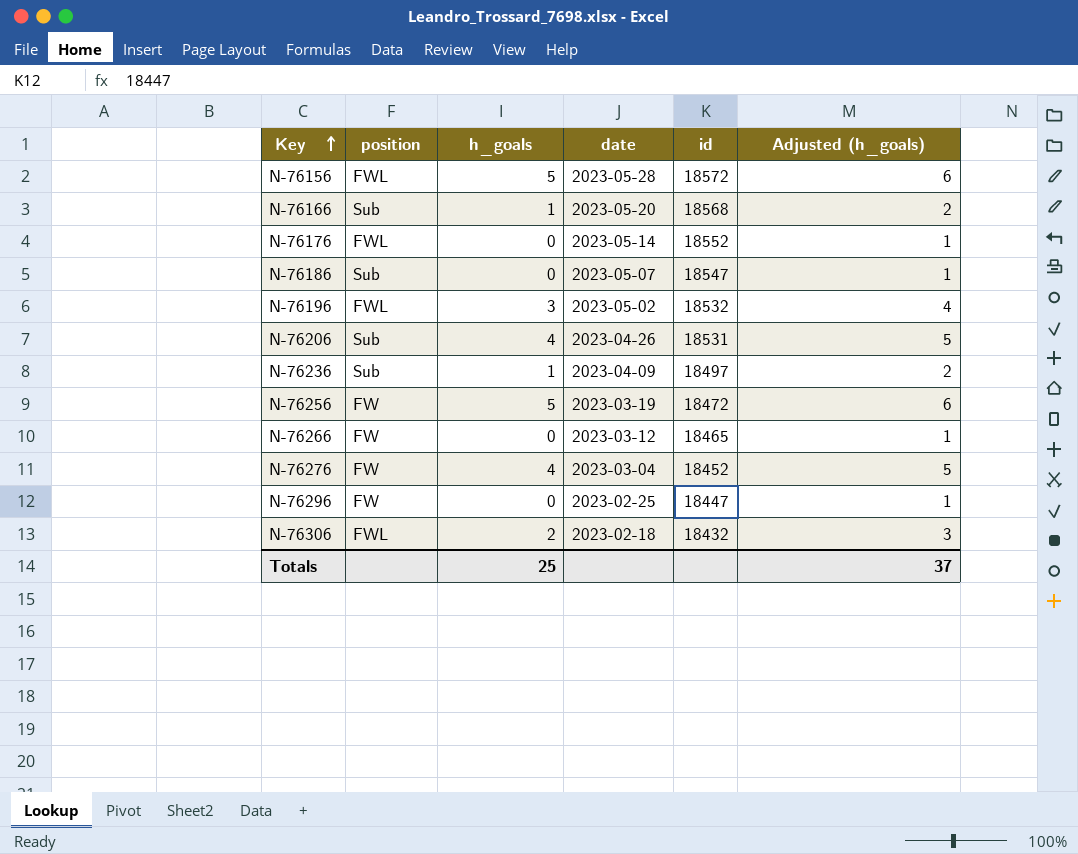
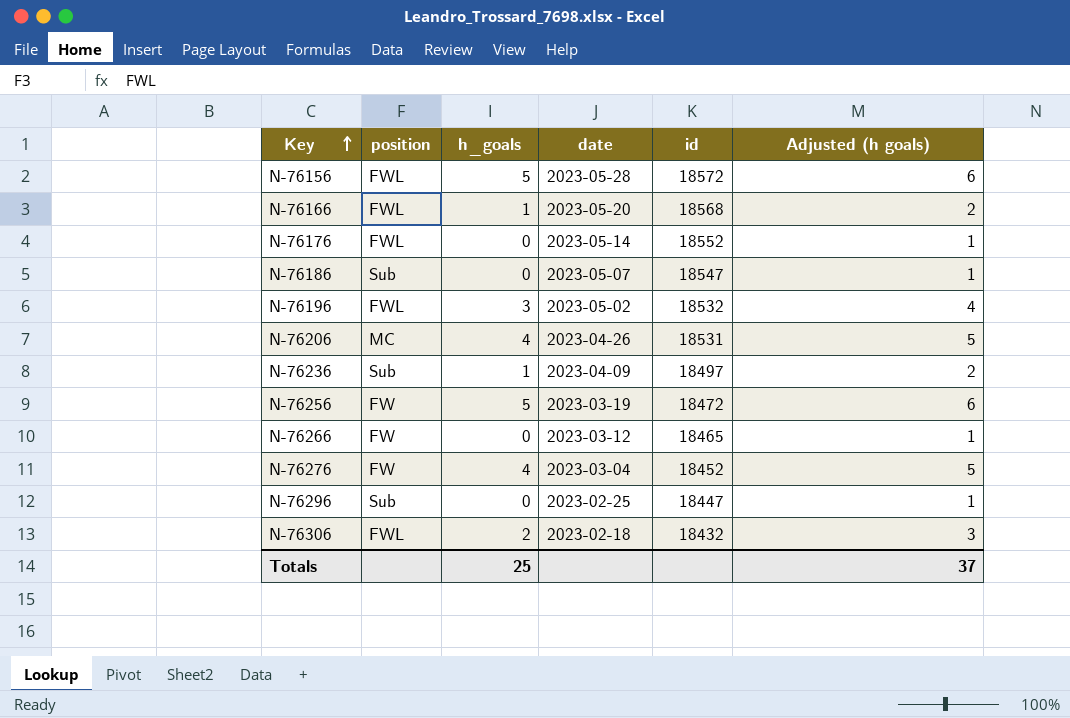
column name: Adjusted (h_goals) -> Adjusted (h goals)
N-76166 | position: Sub -> FWL
N-76206 | position: Sub -> MC
N-76296 | position: FW -> Sub

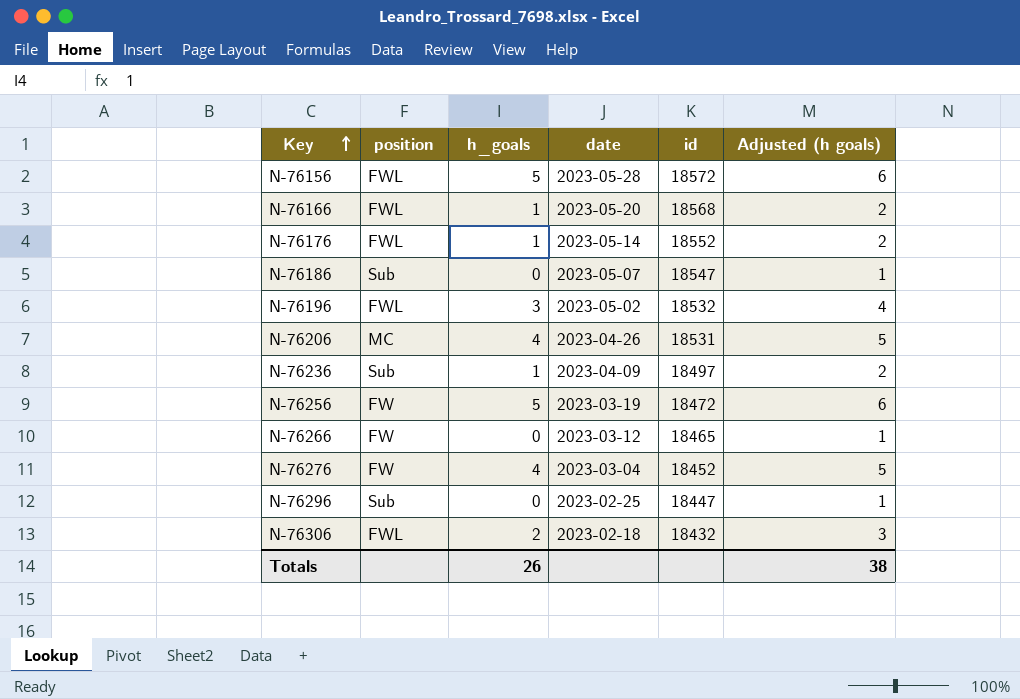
N-76176 | h_goals: 0 -> 1
N-76176 | Adjusted (h goals): 1 -> 2
Totals | h_goals: 25 -> 26
Totals | Adjusted (h goals): 37 -> 38

